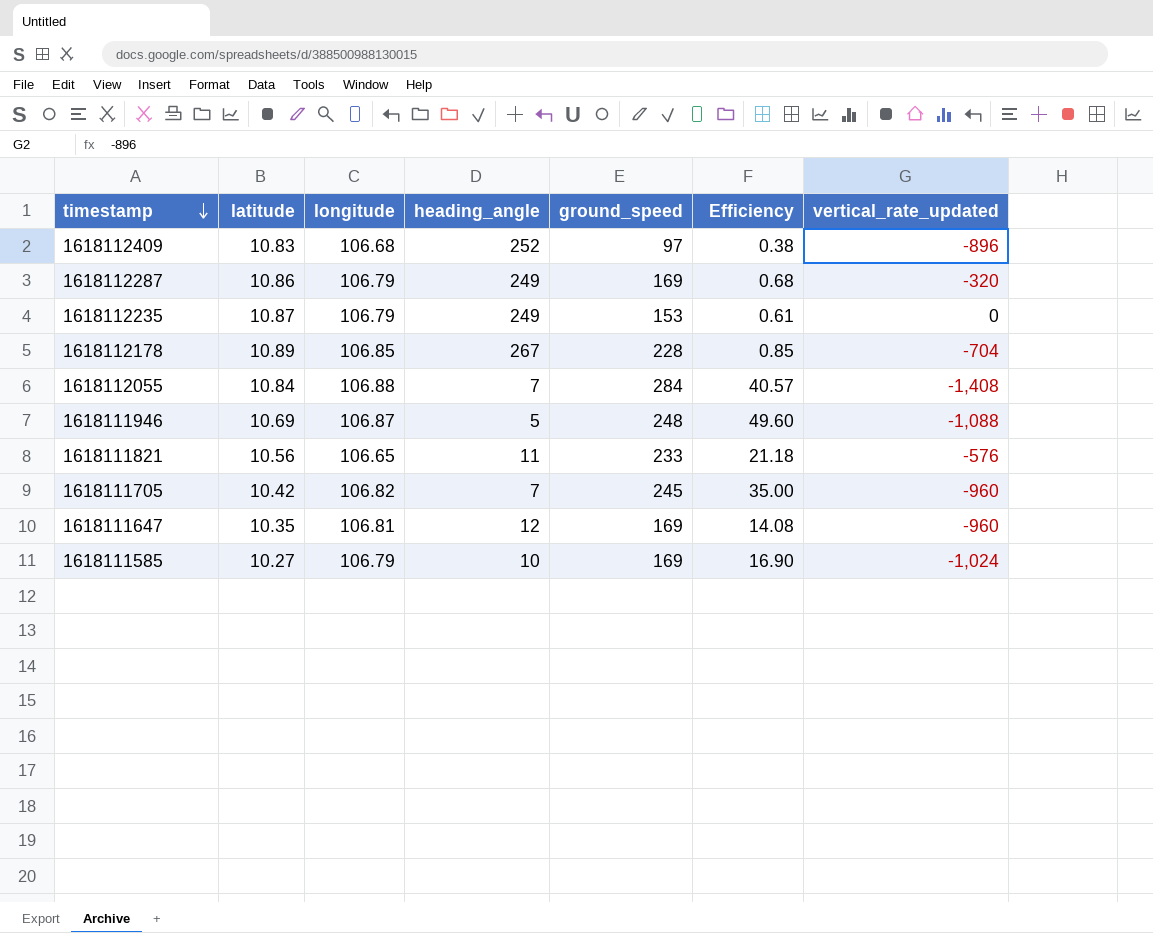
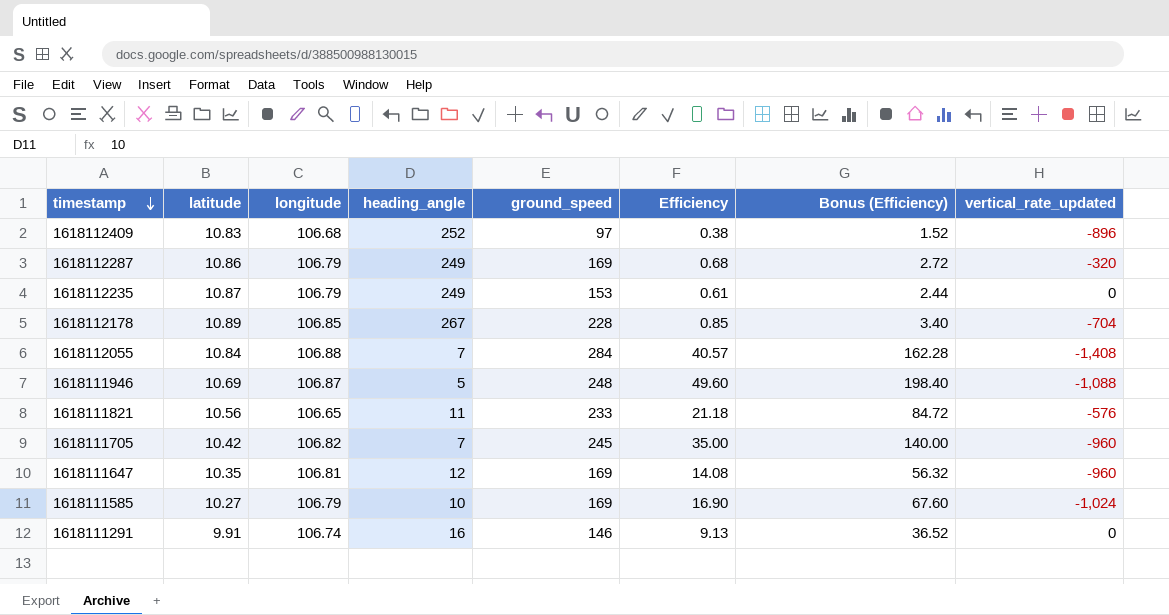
column Bonus (Efficiency) | formula: none -> [Efficiency] * 4
row 1618111291: none -> 9.91 | 106.74 | 16 | 146 | 9.13 | 36.52 | 0

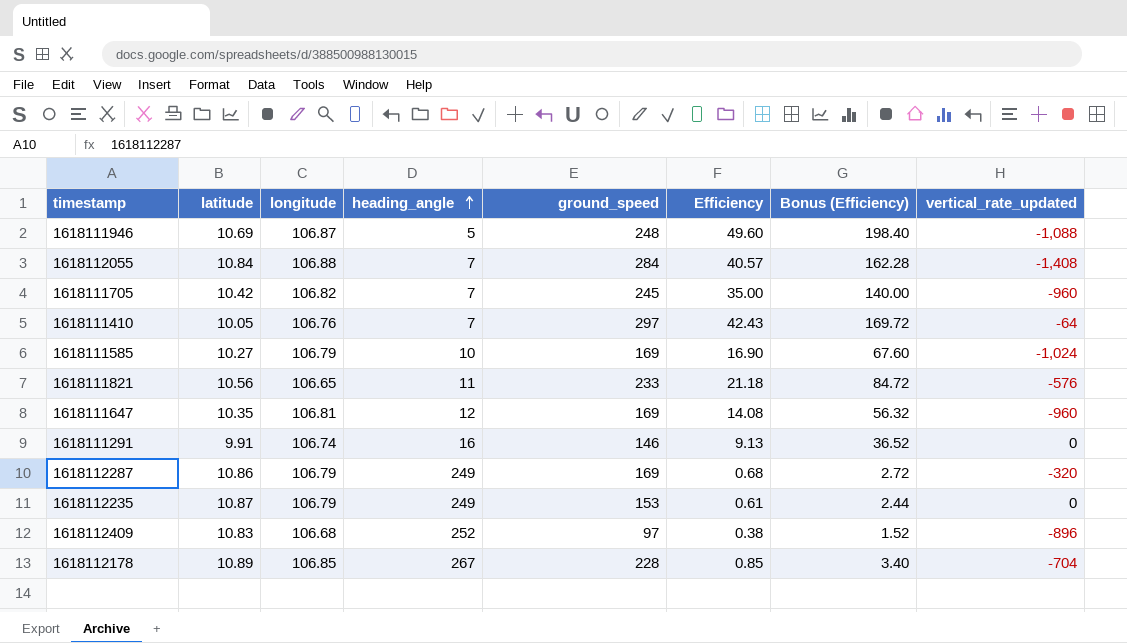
row order: timestamp descending -> heading_angle ascending
row 1618111410: none -> 10.05 | 106.76 | 7 | 297 | 42.43 | 169.72 | -64

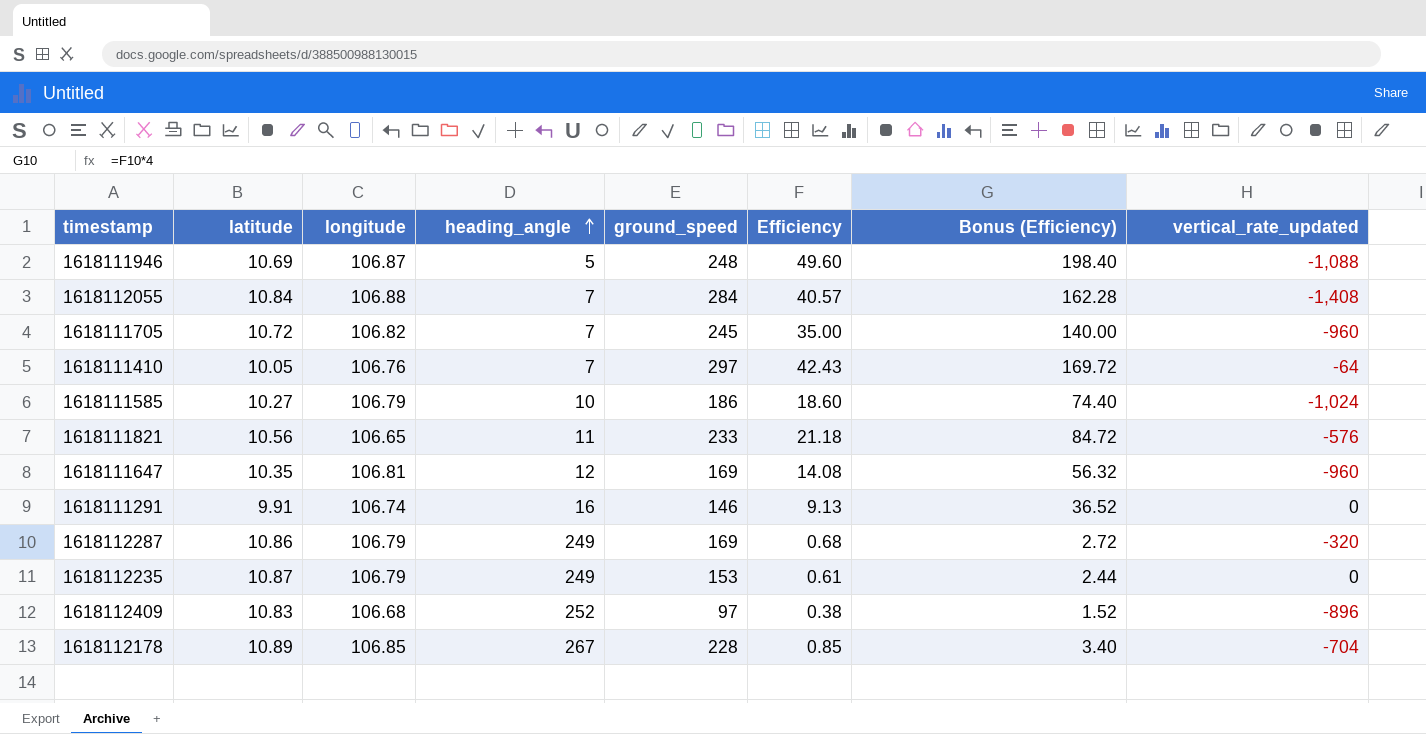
1618111705 | latitude: 10.42 -> 10.72
1618111585 | ground_speed: 169 -> 186
1618111585 | Efficiency: 16.90 -> 18.60
1618111585 | Bonus (Efficiency): 67.60 -> 74.40

